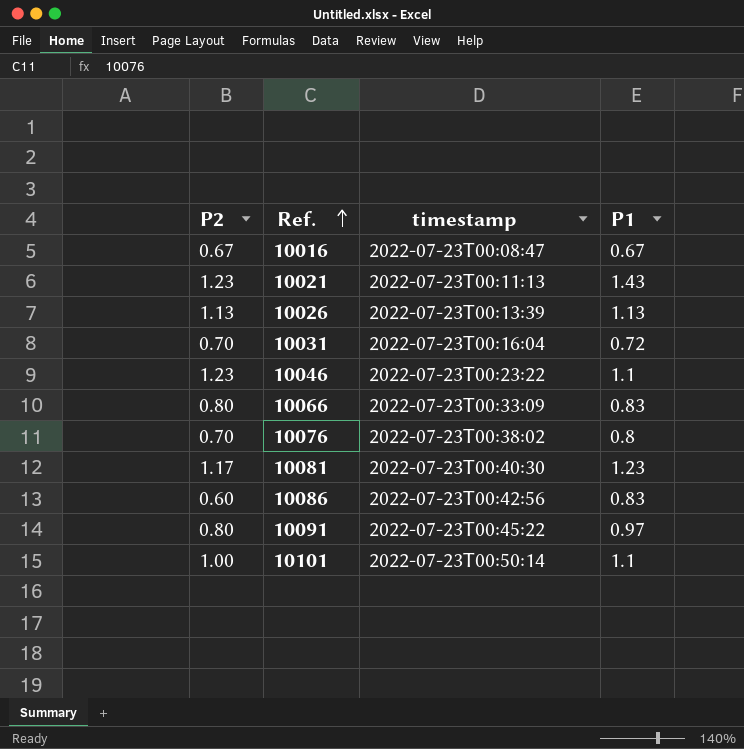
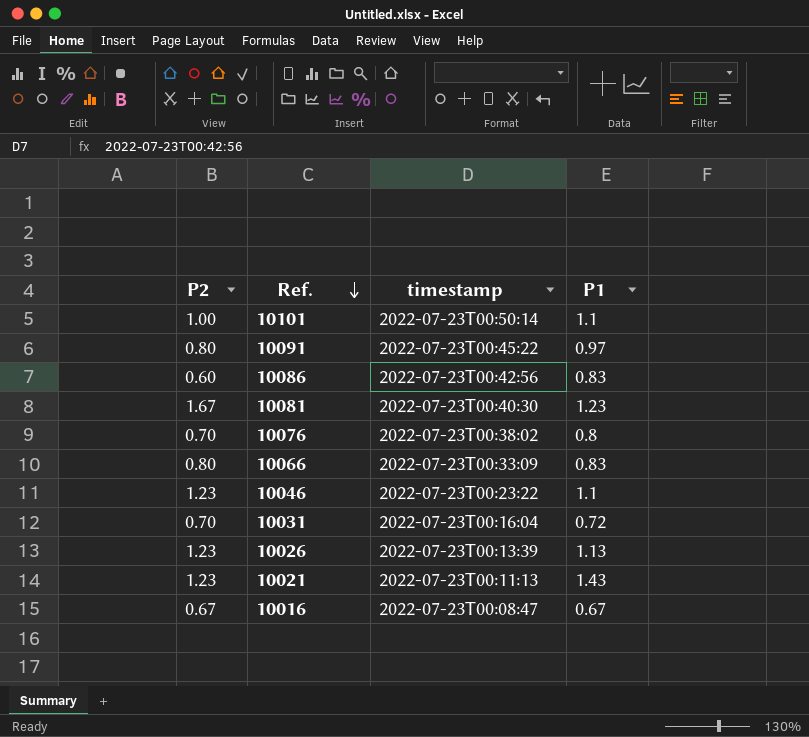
row order: Ref. ascending -> Ref. descending
10081 | P2: 1.17 -> 1.67
10026 | P2: 1.13 -> 1.23

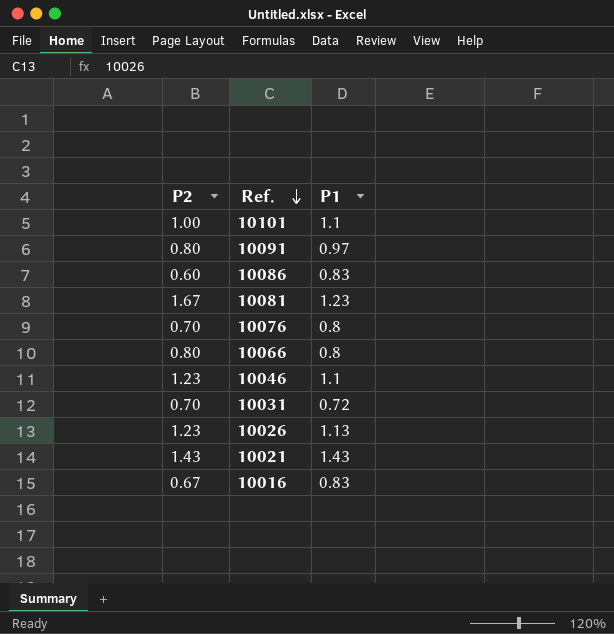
column timestamp | position: 3 -> none
10066 | P1: 0.83 -> 0.8
10021 | P2: 1.23 -> 1.43
10016 | P1: 0.67 -> 0.83

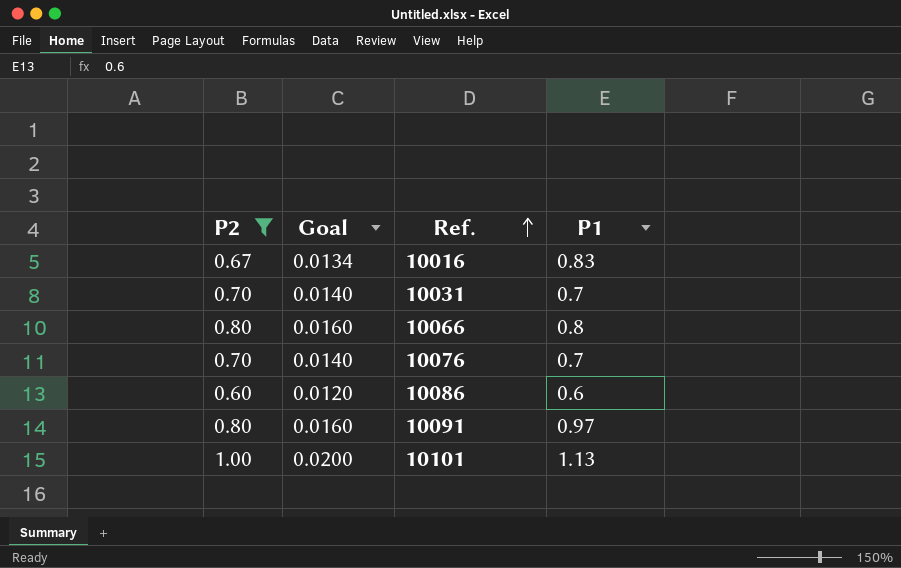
filter: none -> P2 <= 1.00
row order: Ref. descending -> Ref. ascending
column Goal | formula: none -> [P2] * 0.02
10031 | P1: 0.72 -> 0.7
10076 | P1: 0.8 -> 0.7
10086 | P1: 0.83 -> 0.6
10101 | P1: 1.1 -> 1.13

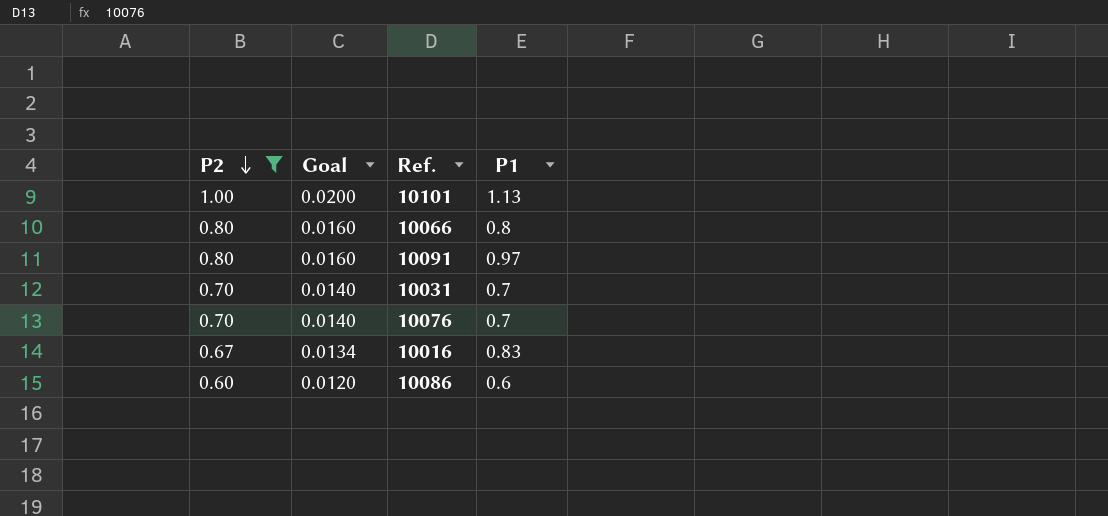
row order: Ref. ascending -> P2 descending

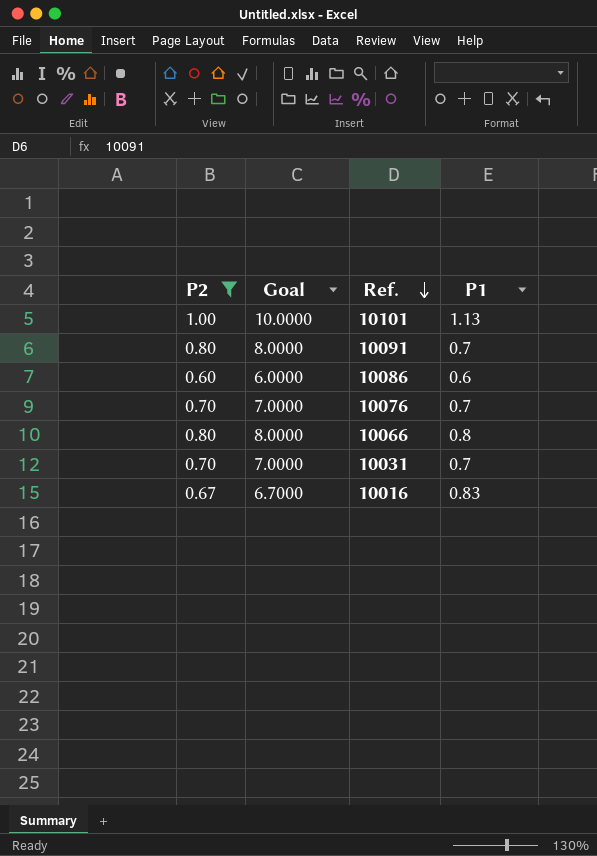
row order: P2 descending -> Ref. descending
column Goal | formula: [P2] * 0.02 -> [P2] * 10
10091 | P1: 0.97 -> 0.7

